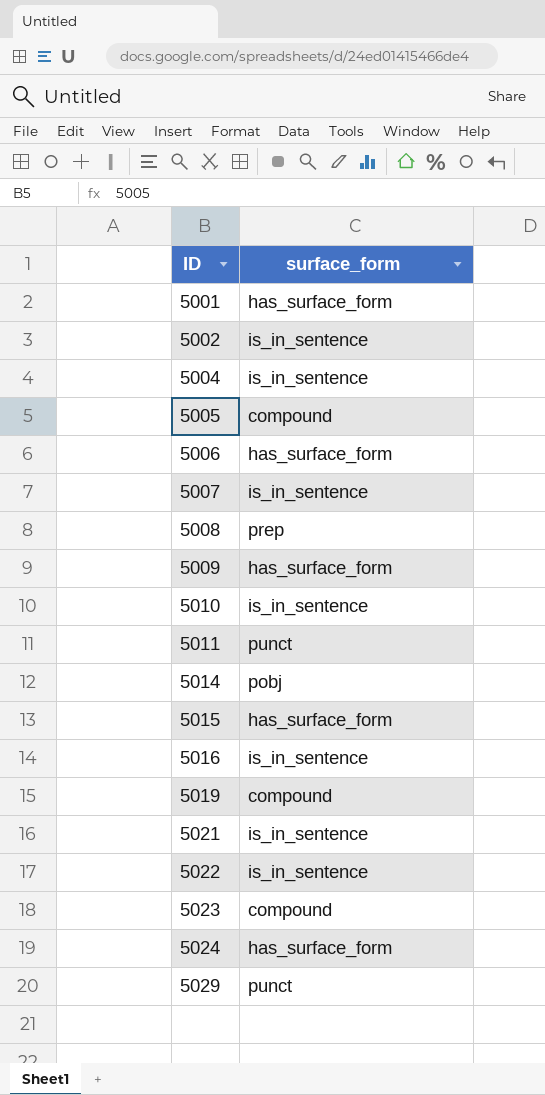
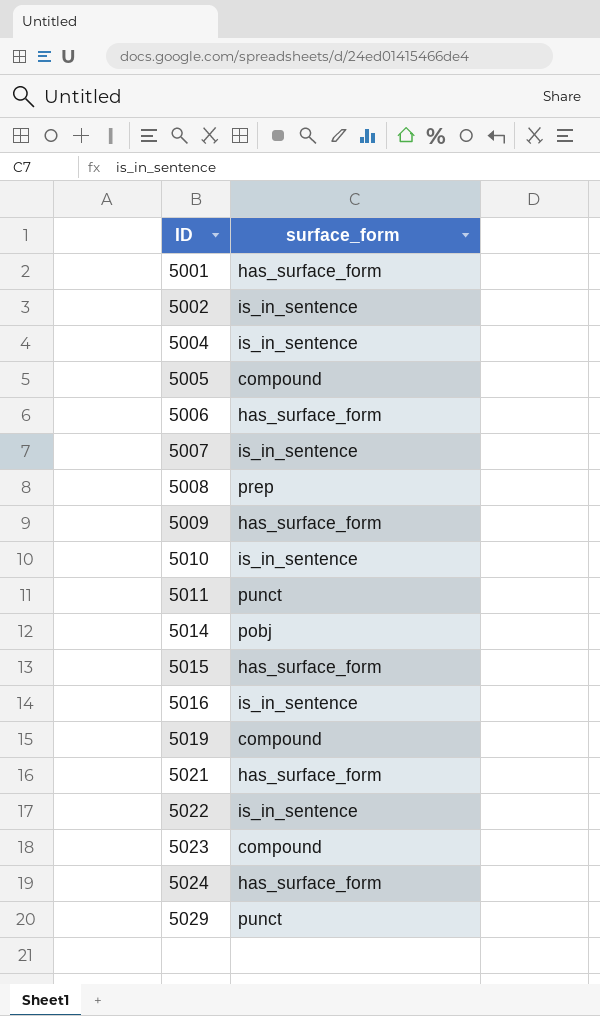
5021 | surface_form: is_in_sentence -> has_surface_form

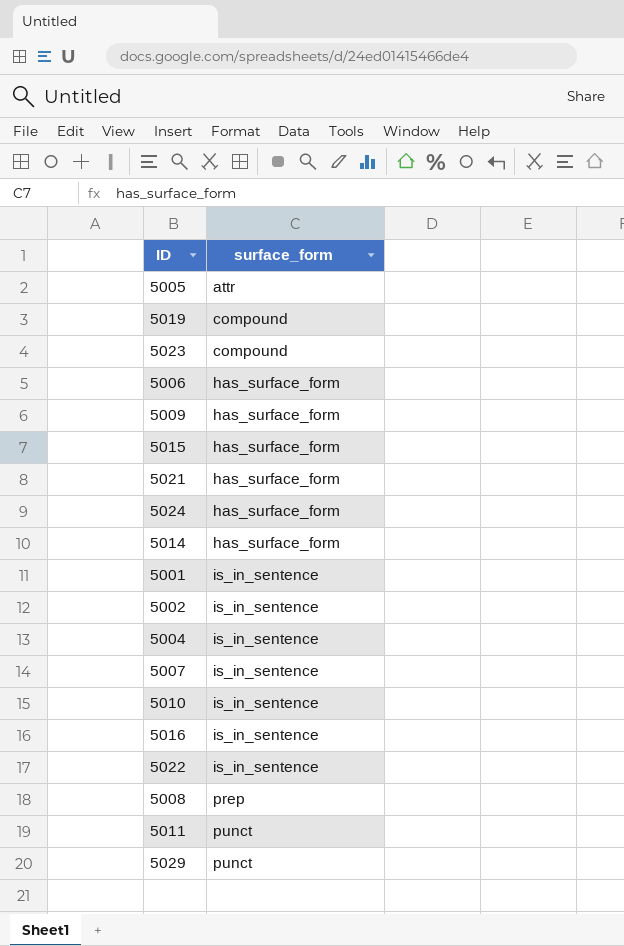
row order: ID ascending -> surface_form ascending
5005 | surface_form: compound -> attr
5014 | surface_form: pobj -> has_surface_form
5001 | surface_form: has_surface_form -> is_in_sentence

